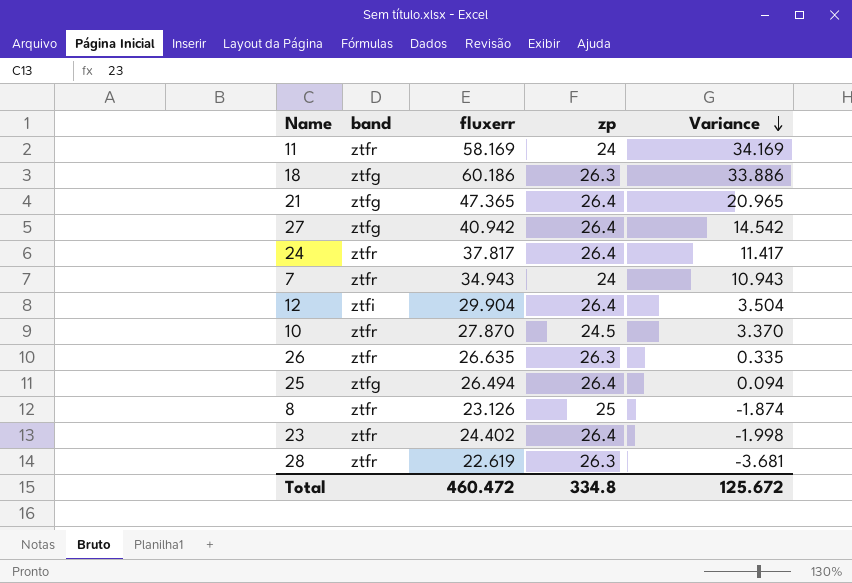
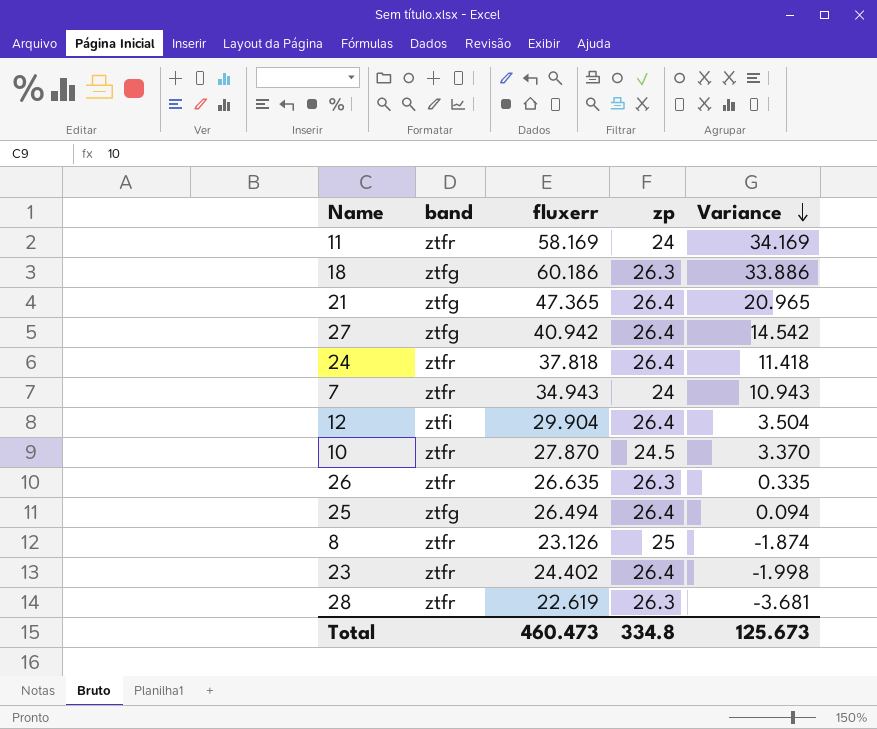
24 | fluxerr: 37.817 -> 37.818
24 | Variance: 11.417 -> 11.418
Total | fluxerr: 460.472 -> 460.473
Total | Variance: 125.672 -> 125.673

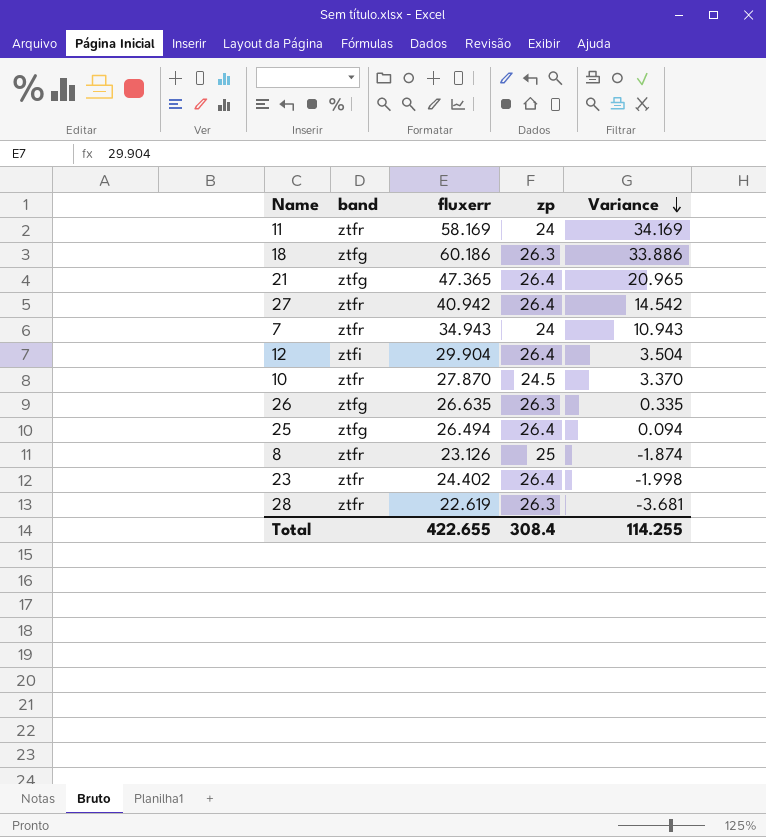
row 24: ztfr | 37.818 | 26.4 | 11.418 -> none
27 | band: ztfg -> ztfr
26 | band: ztfr -> ztfg
Total | fluxerr: 460.473 -> 422.655
Total | zp: 334.8 -> 308.4
Total | Variance: 125.673 -> 114.255

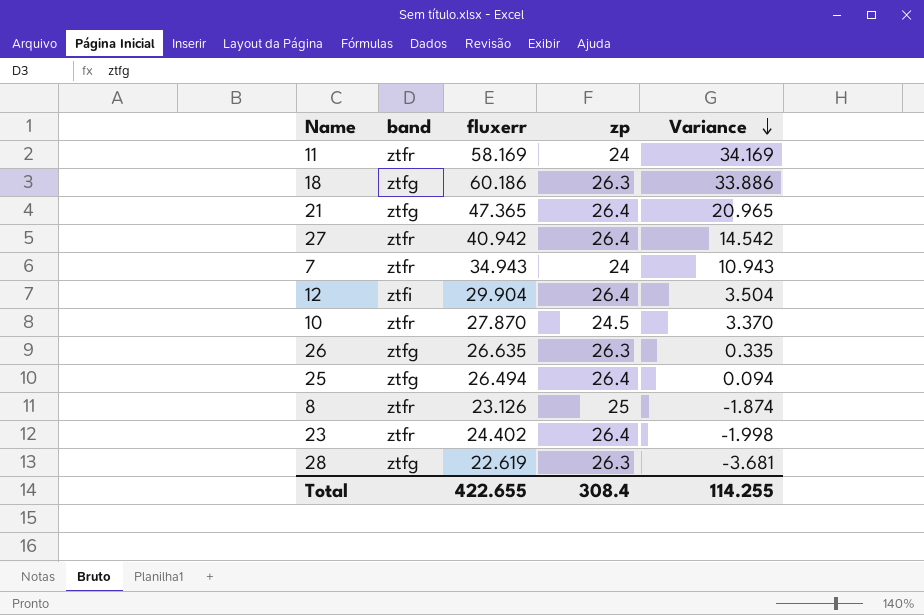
28 | band: ztfr -> ztfg

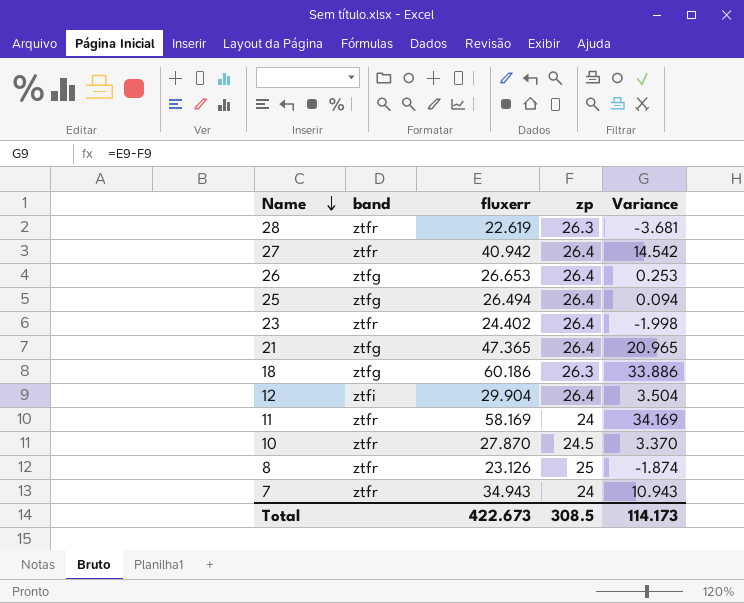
row order: Variance descending -> Name descending
28 | band: ztfg -> ztfr
26 | fluxerr: 26.635 -> 26.653
26 | zp: 26.3 -> 26.4
26 | Variance: 0.335 -> 0.253
Total | fluxerr: 422.655 -> 422.673
Total | zp: 308.4 -> 308.5
Total | Variance: 114.255 -> 114.173

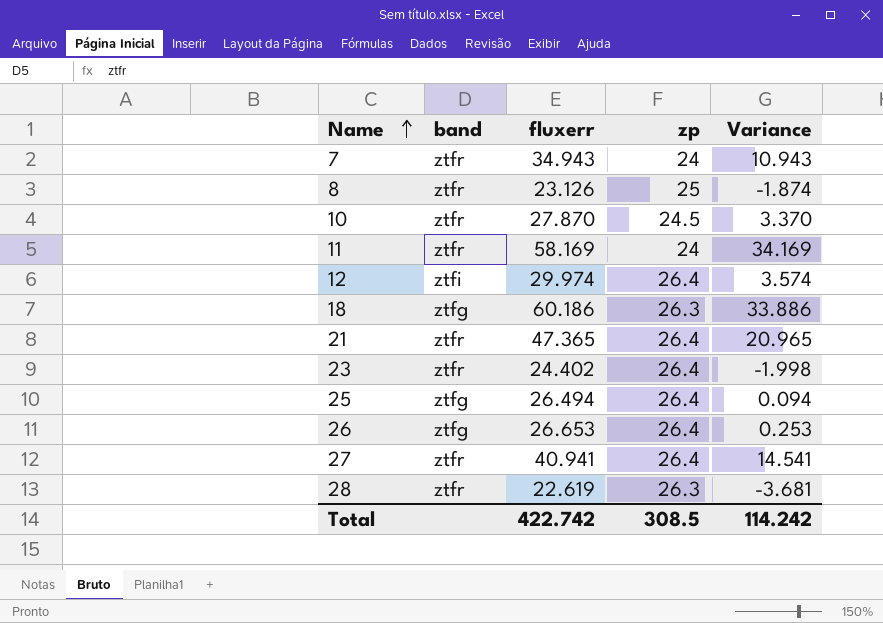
row order: Name descending -> Name ascending
12 | fluxerr: 29.904 -> 29.974
12 | Variance: 3.504 -> 3.574
21 | band: ztfg -> ztfr
27 | fluxerr: 40.942 -> 40.941
27 | Variance: 14.542 -> 14.541
Total | fluxerr: 422.673 -> 422.742
Total | Variance: 114.173 -> 114.242

